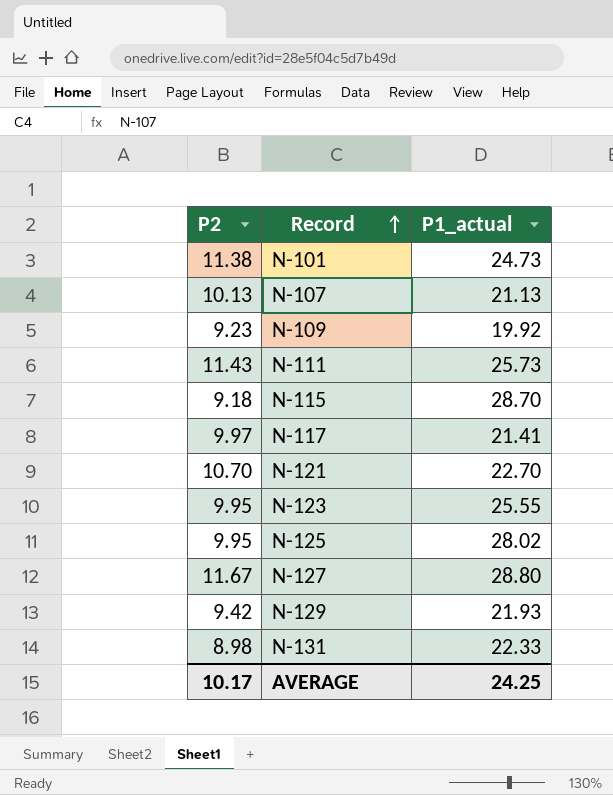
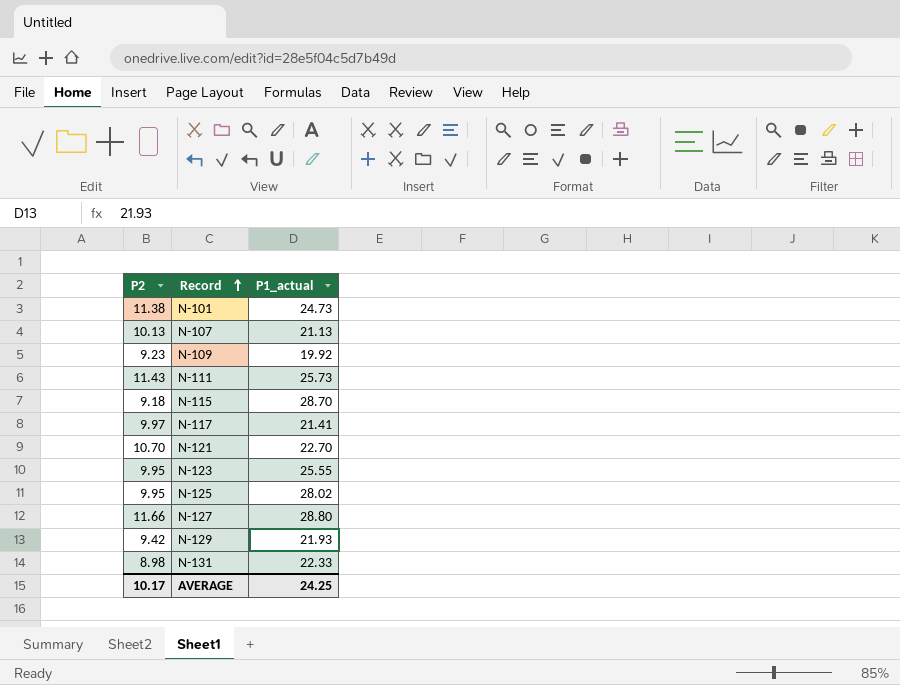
N-127 | P2: 11.67 -> 11.66

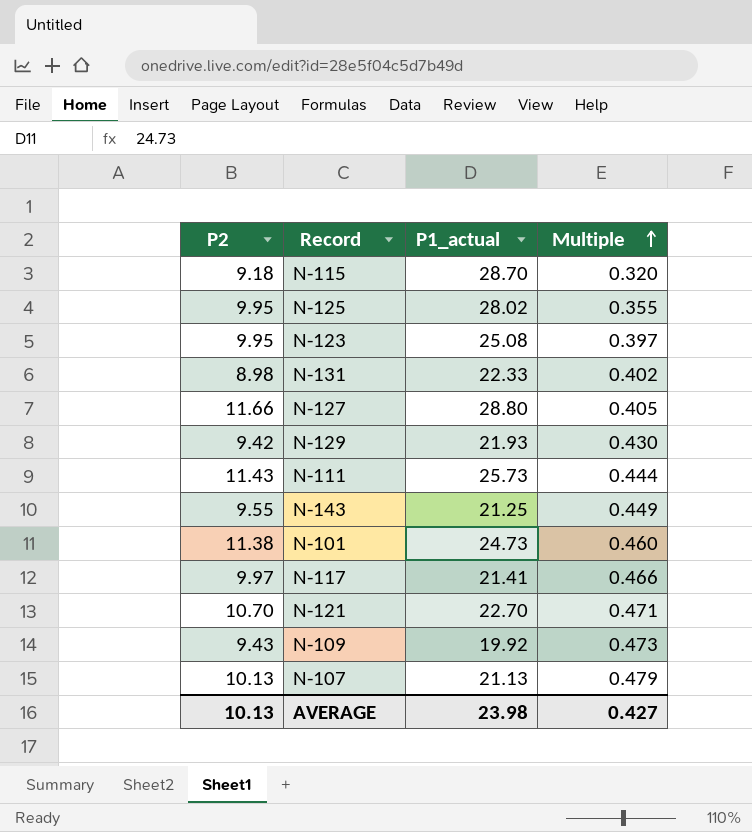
row order: Record ascending -> Multiple ascending
column Multiple | formula: none -> [P2] / [P1_actual]
N-123 | P1_actual: 25.55 -> 25.08
row N-143: none -> 9.55 | 21.25 | 0.449
N-109 | P2: 9.23 -> 9.43
AVERAGE | P2: 10.17 -> 10.13
AVERAGE | P1_actual: 24.25 -> 23.98

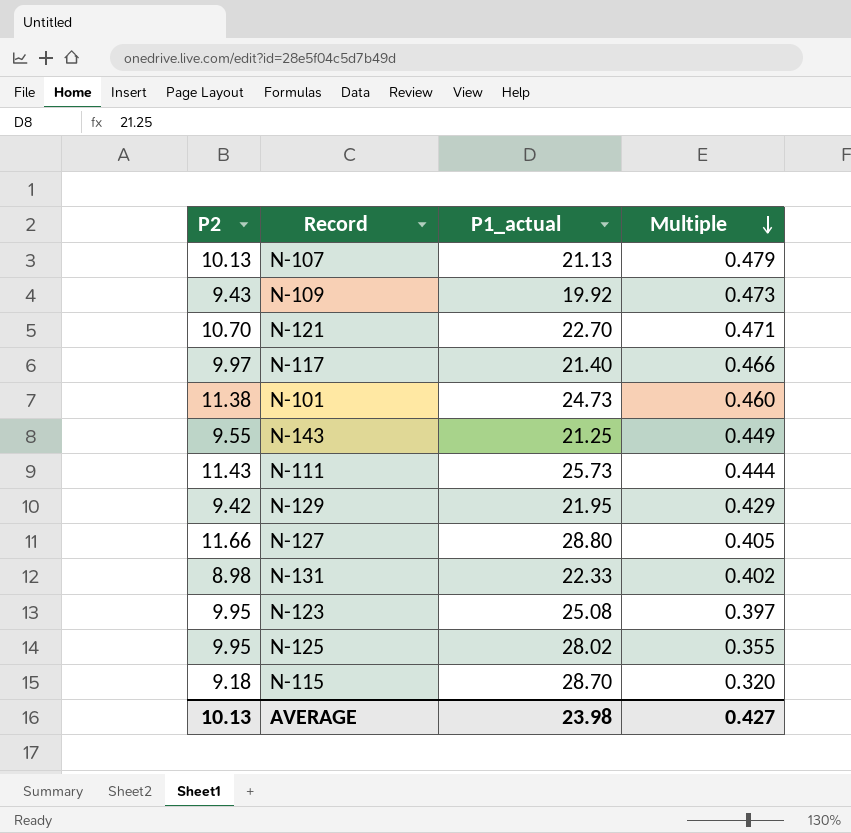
row order: Multiple ascending -> Multiple descending
N-117 | P1_actual: 21.41 -> 21.40
N-129 | P1_actual: 21.93 -> 21.95
N-129 | Multiple: 0.430 -> 0.429

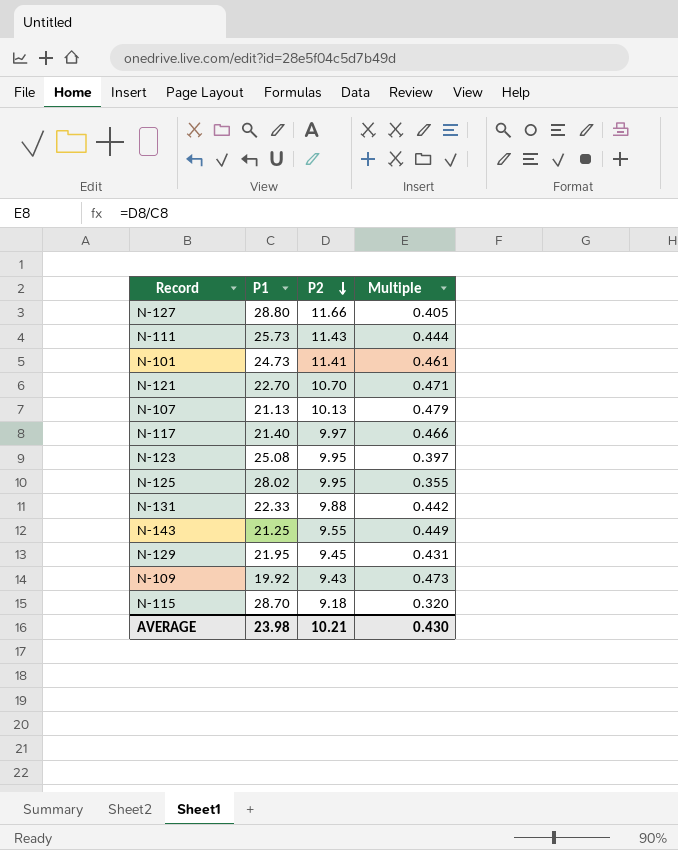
row order: Multiple descending -> P2 descending
column name: P1_actual -> P1
column P2 | position: 1 -> 3
N-101 | P2: 11.38 -> 11.41
N-101 | Multiple: 0.460 -> 0.461
N-131 | P2: 8.98 -> 9.88
N-131 | Multiple: 0.402 -> 0.442
N-129 | P2: 9.42 -> 9.45
N-129 | Multiple: 0.429 -> 0.431
AVERAGE | P2: 10.13 -> 10.21
AVERAGE | Multiple: 0.427 -> 0.430

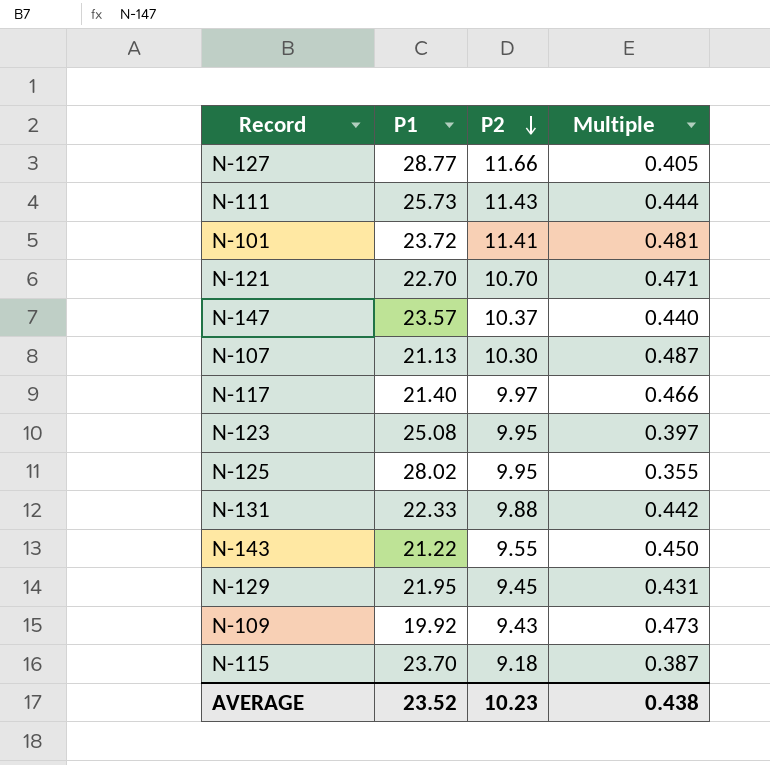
N-127 | P1: 28.80 -> 28.77
N-101 | P1: 24.73 -> 23.72
N-101 | Multiple: 0.461 -> 0.481
row N-147: none -> 23.57 | 10.37 | 0.440
N-107 | P2: 10.13 -> 10.30
N-107 | Multiple: 0.479 -> 0.487
N-143 | P1: 21.25 -> 21.22
N-143 | Multiple: 0.449 -> 0.450
N-115 | P1: 28.70 -> 23.70
N-115 | Multiple: 0.320 -> 0.387
AVERAGE | P1: 23.98 -> 23.52
AVERAGE | P2: 10.21 -> 10.23
AVERAGE | Multiple: 0.430 -> 0.438

